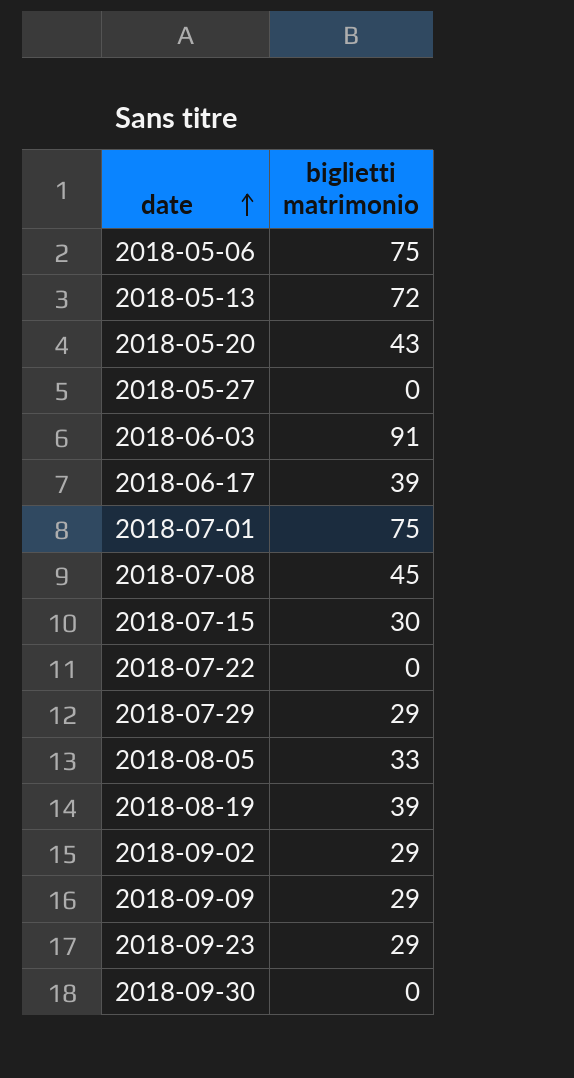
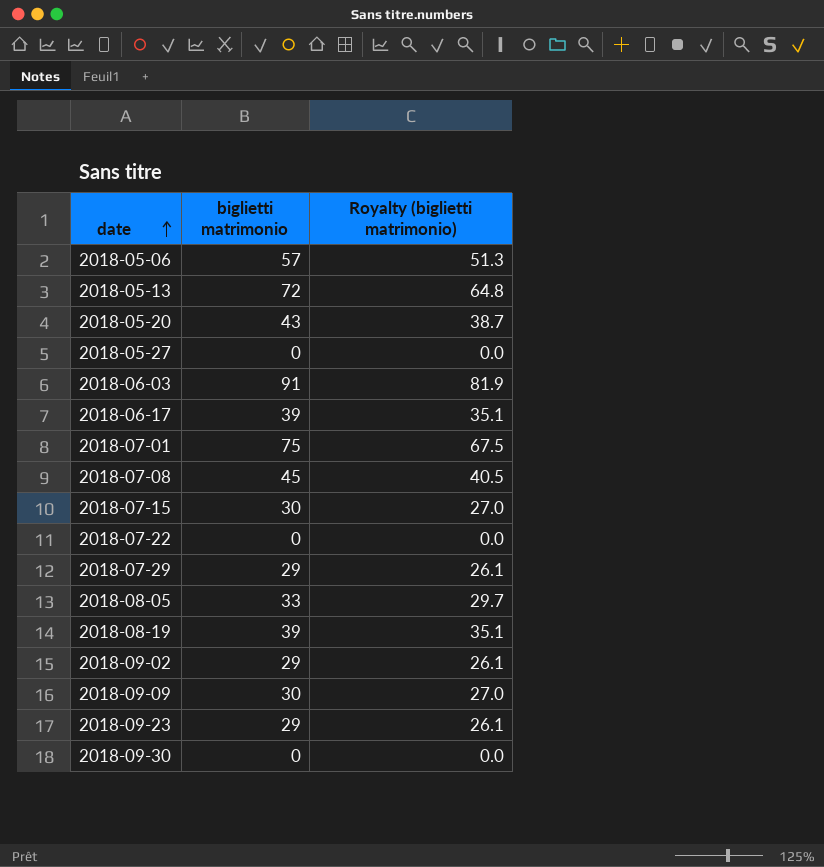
column Royalty (biglietti matrimonio) | formula: none -> [biglietti matrimonio] * 0.9
2018-05-06 | biglietti matrimonio: 75 -> 57
2018-09-09 | biglietti matrimonio: 29 -> 30

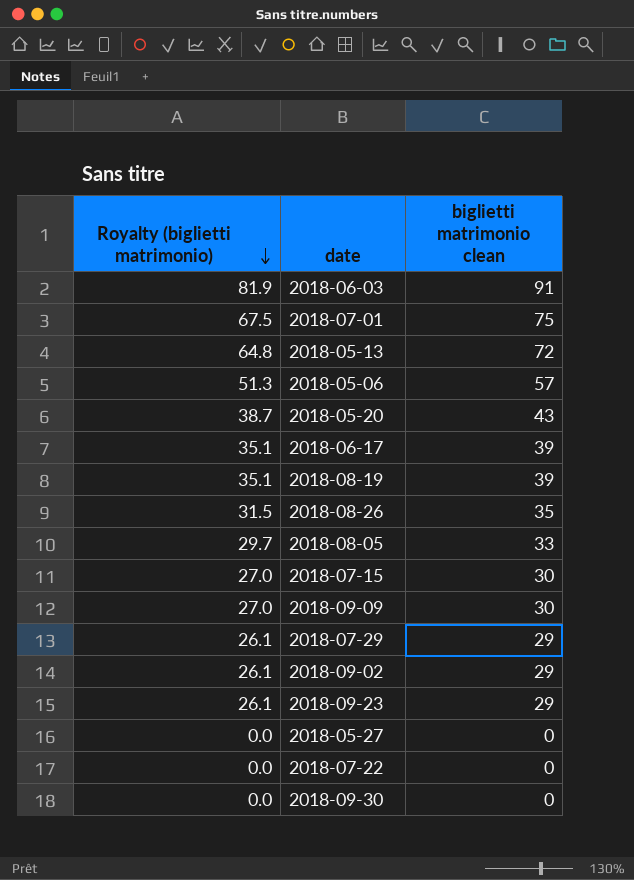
row order: date ascending -> Royalty (biglietti matrimonio) descending
column Royalty (biglietti matrimonio) | position: 3 -> 1
column name: biglietti matrimonio -> biglietti matrimonio clean
row 2018-07-08: 45 | 40.5 -> none
row 2018-08-26: none -> 31.5 | 35

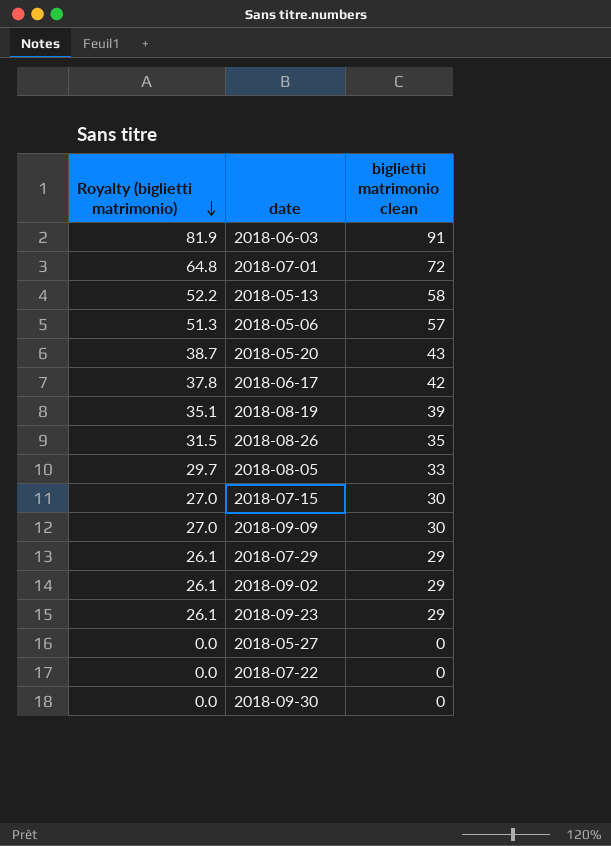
2018-07-01 | Royalty (biglietti matrimonio): 67.5 -> 64.8
2018-07-01 | biglietti matrimonio clean: 75 -> 72
2018-05-13 | Royalty (biglietti matrimonio): 64.8 -> 52.2
2018-05-13 | biglietti matrimonio clean: 72 -> 58
2018-06-17 | Royalty (biglietti matrimonio): 35.1 -> 37.8
2018-06-17 | biglietti matrimonio clean: 39 -> 42

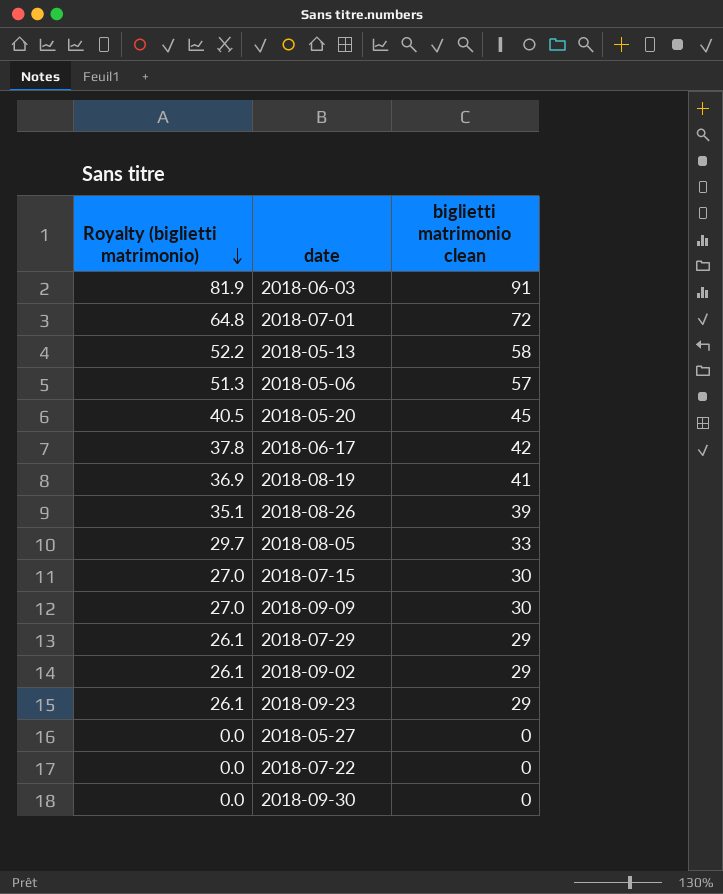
2018-05-20 | Royalty (biglietti matrimonio): 38.7 -> 40.5
2018-05-20 | biglietti matrimonio clean: 43 -> 45
2018-08-19 | Royalty (biglietti matrimonio): 35.1 -> 36.9
2018-08-19 | biglietti matrimonio clean: 39 -> 41
2018-08-26 | Royalty (biglietti matrimonio): 31.5 -> 35.1
2018-08-26 | biglietti matrimonio clean: 35 -> 39

